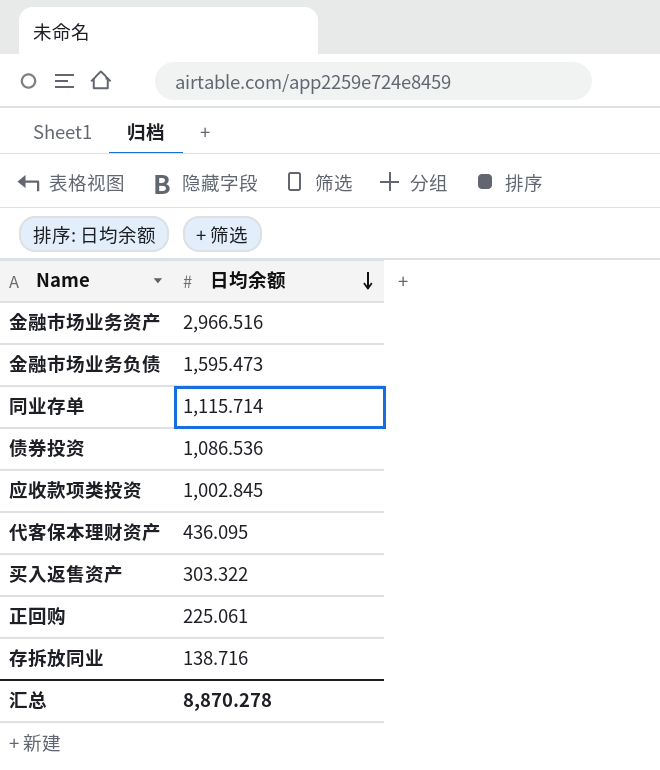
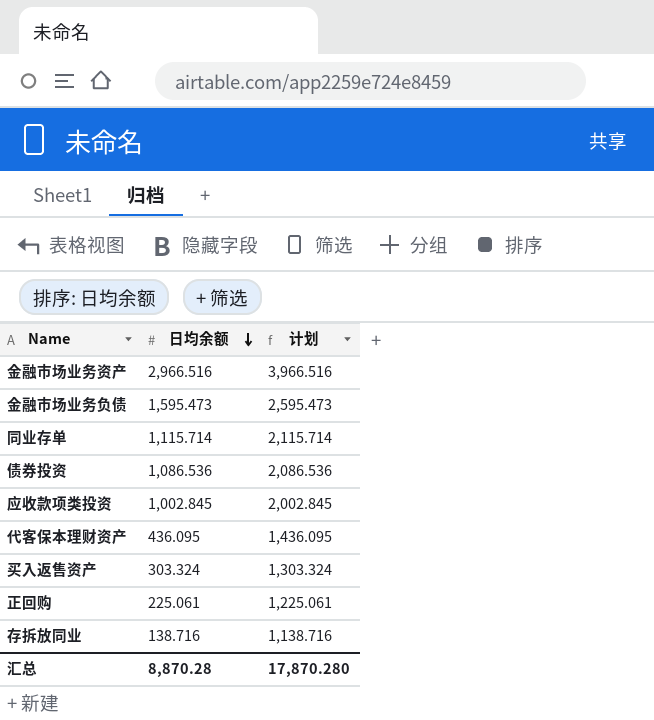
column 计划 | formula: none -> [日均余额] + 1000
买入返售资产 | 日均余额: 303.322 -> 303.324
汇总 | 日均余额: 8,870.278 -> 8,870.28

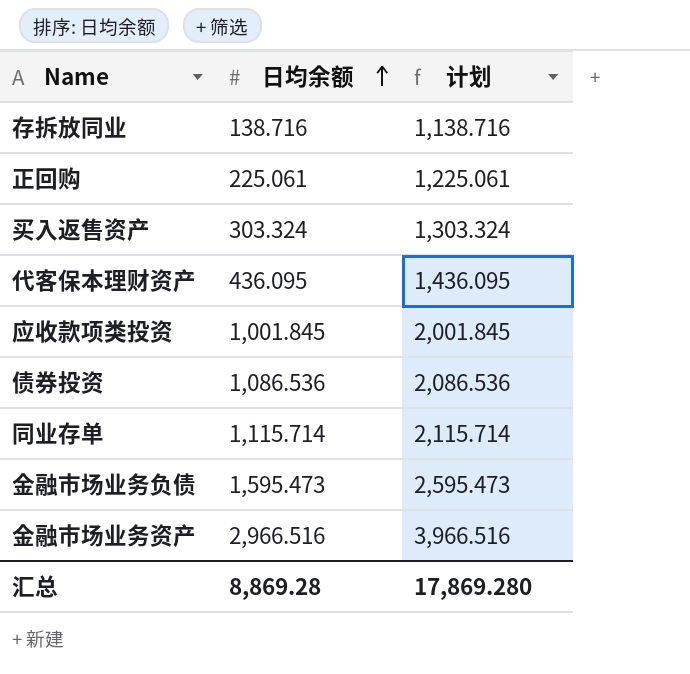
row order: 日均余额 descending -> 日均余额 ascending
应收款项类投资 | 日均余额: 1,002.845 -> 1,001.845
应收款项类投资 | 计划: 2,002.845 -> 2,001.845
汇总 | 日均余额: 8,870.28 -> 8,869.28
汇总 | 计划: 17,870.280 -> 17,869.280

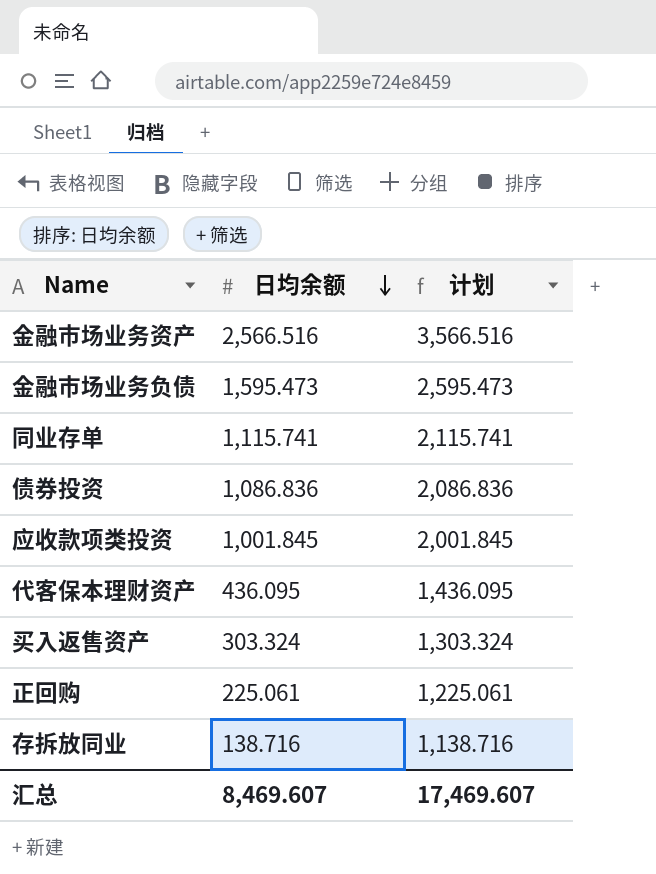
row order: 日均余额 ascending -> 日均余额 descending
金融市场业务资产 | 日均余额: 2,966.516 -> 2,566.516
金融市场业务资产 | 计划: 3,966.516 -> 3,566.516
同业存单 | 日均余额: 1,115.714 -> 1,115.741
同业存单 | 计划: 2,115.714 -> 2,115.741
债券投资 | 日均余额: 1,086.536 -> 1,086.836
债券投资 | 计划: 2,086.536 -> 2,086.836
汇总 | 日均余额: 8,869.28 -> 8,469.607
汇总 | 计划: 17,869.280 -> 17,469.607

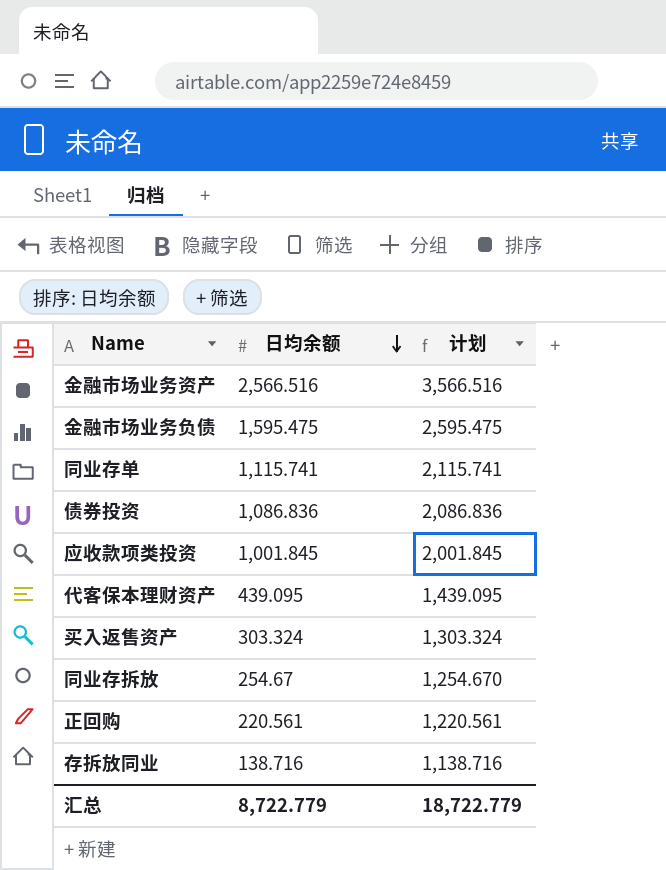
金融市场业务负债 | 日均余额: 1,595.473 -> 1,595.475
金融市场业务负债 | 计划: 2,595.473 -> 2,595.475
代客保本理财资产 | 日均余额: 436.095 -> 439.095
代客保本理财资产 | 计划: 1,436.095 -> 1,439.095
row 同业存拆放: none -> 254.67 | 1,254.670
正回购 | 日均余额: 225.061 -> 220.561
正回购 | 计划: 1,225.061 -> 1,220.561
汇总 | 日均余额: 8,469.607 -> 8,722.779
汇总 | 计划: 17,469.607 -> 18,722.779

